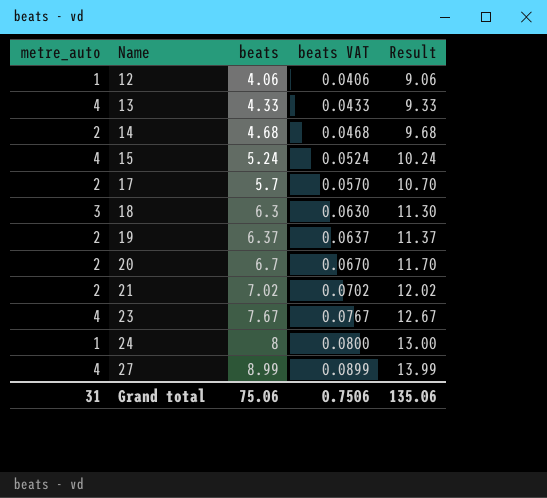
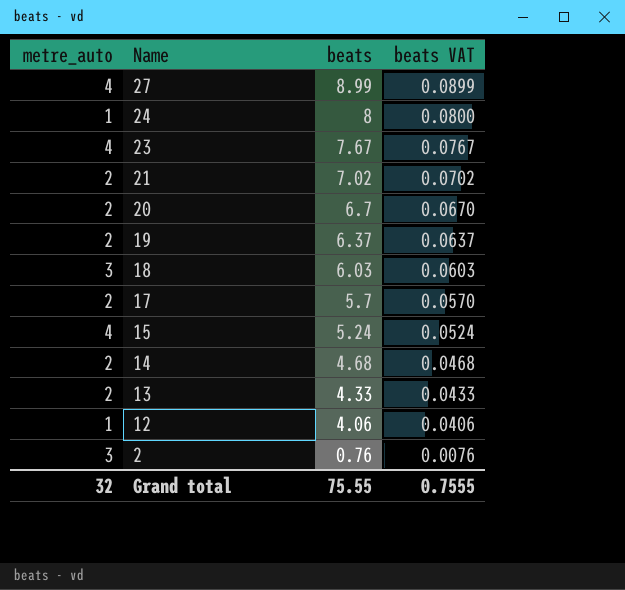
row order: Name ascending -> Name descending
column Result | formula: [beats] + 5 -> none
18 | beats: 6.3 -> 6.03
18 | beats VAT: 0.0630 -> 0.0603
13 | metre_auto: 4 -> 2
row 2: none -> 3 | 0.76 | 0.0076
Grand total | metre_auto: 31 -> 32
Grand total | beats: 75.06 -> 75.55
Grand total | beats VAT: 0.7506 -> 0.7555

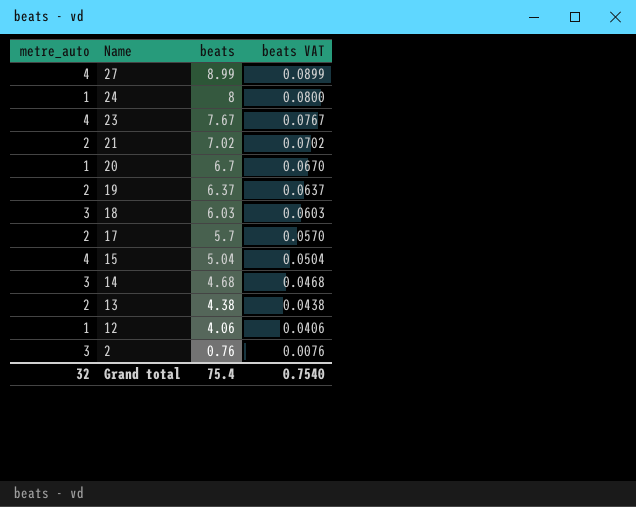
20 | metre_auto: 2 -> 1
15 | beats: 5.24 -> 5.04
15 | beats VAT: 0.0524 -> 0.0504
14 | metre_auto: 2 -> 3
13 | beats: 4.33 -> 4.38
13 | beats VAT: 0.0433 -> 0.0438
Grand total | beats: 75.55 -> 75.4
Grand total | beats VAT: 0.7555 -> 0.7540

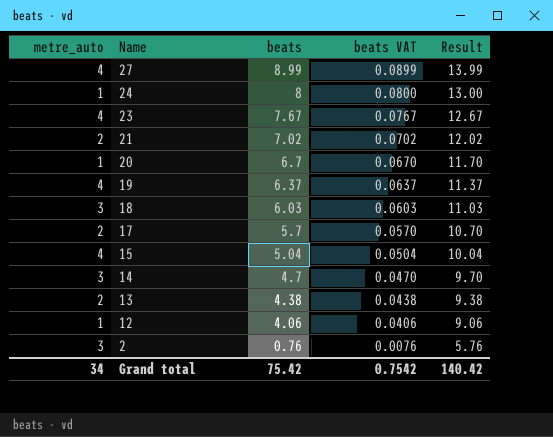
column Result | formula: none -> [beats] + 5
19 | metre_auto: 2 -> 4
14 | beats: 4.68 -> 4.7
14 | beats VAT: 0.0468 -> 0.0470
Grand total | metre_auto: 32 -> 34
Grand total | beats: 75.4 -> 75.42
Grand total | beats VAT: 0.7540 -> 0.7542

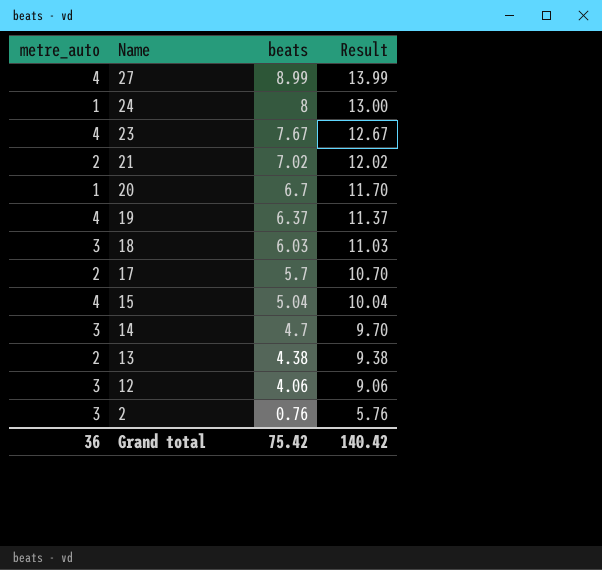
column beats VAT | formula: [beats] * 0.01 -> none
12 | metre_auto: 1 -> 3
Grand total | metre_auto: 34 -> 36

